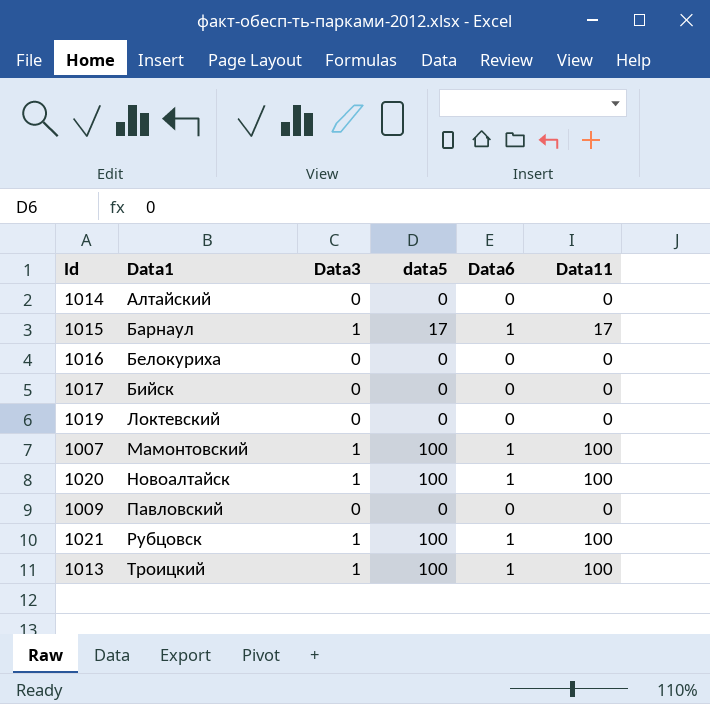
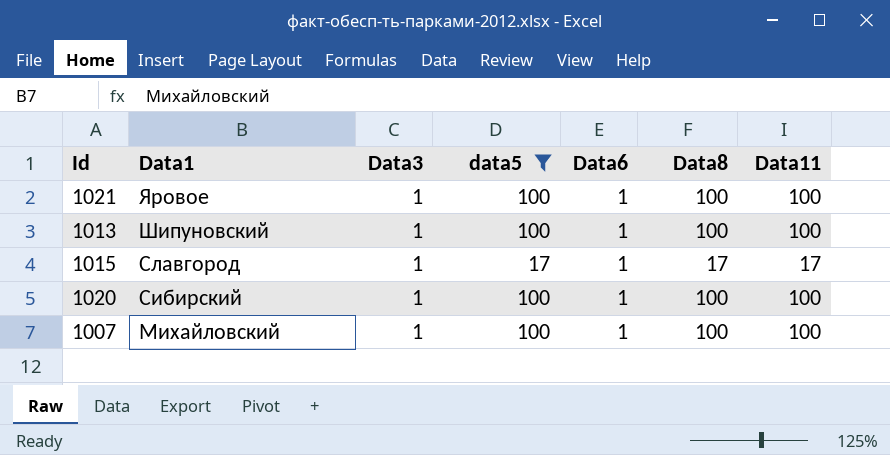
filter: none -> data5 != 0
row order: Data1 ascending -> Data1 descending
column Data8 | position: none -> 6
1021 | Data1: Рубцовск -> Яровое
1013 | Data1: Троицкий -> Шипуновский
1015 | Data1: Барнаул -> Славгород
1020 | Data1: Новоалтайск -> Сибирский
1007 | Data1: Мамонтовский -> Михайловский

